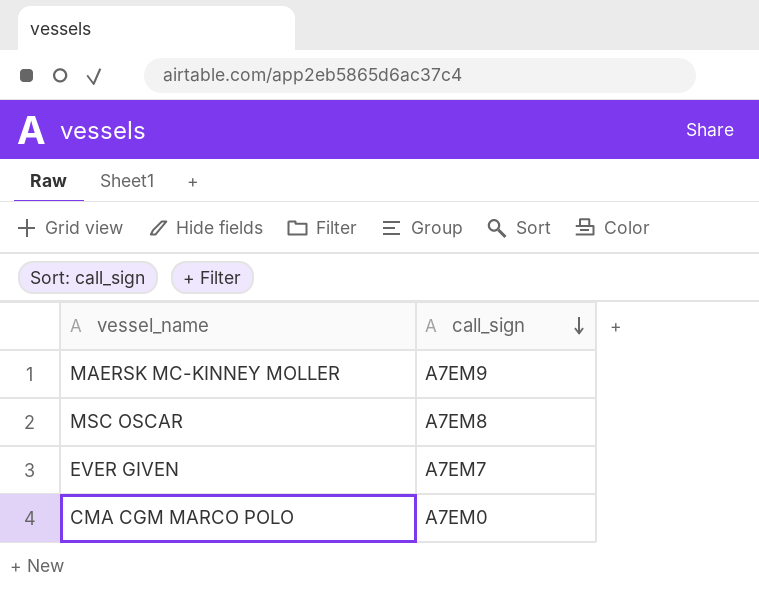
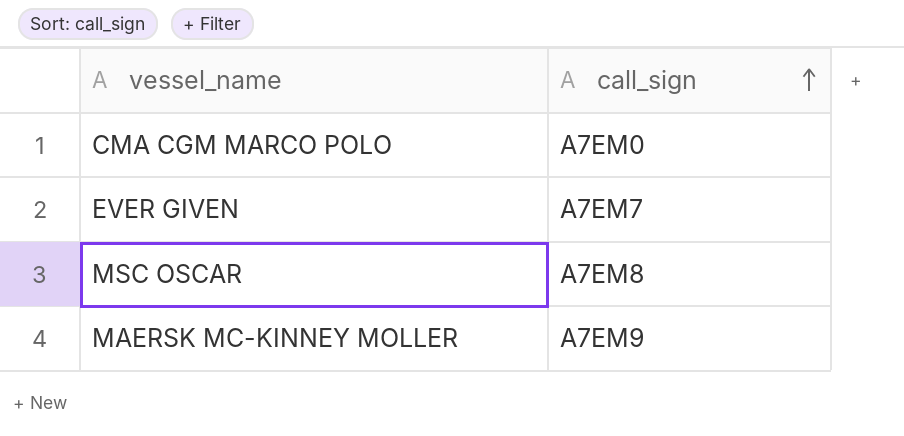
row order: call_sign descending -> call_sign ascending

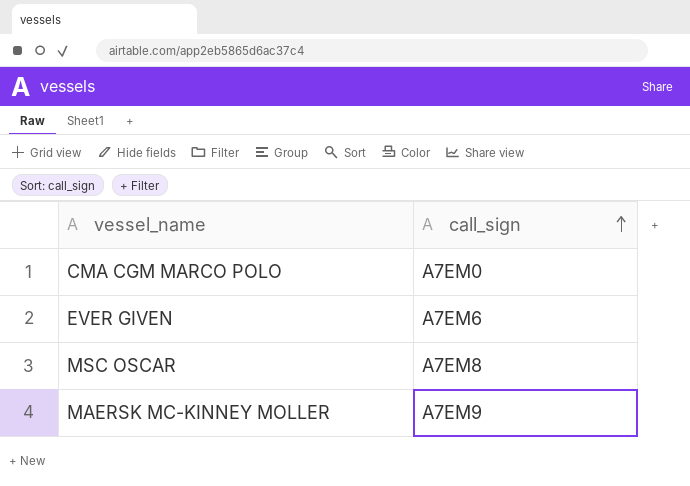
EVER GIVEN | call_sign: A7EM7 -> A7EM6

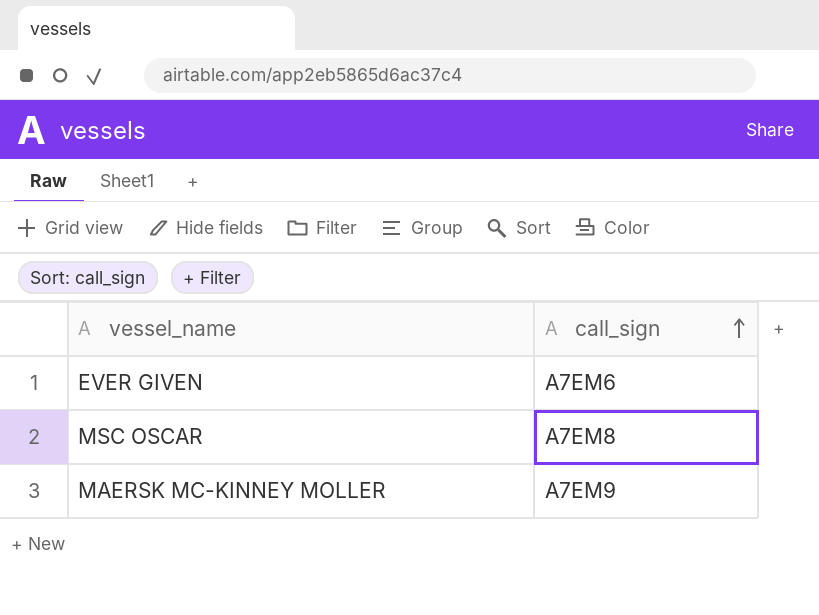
row CMA CGM MARCO POLO: A7EM0 -> none

